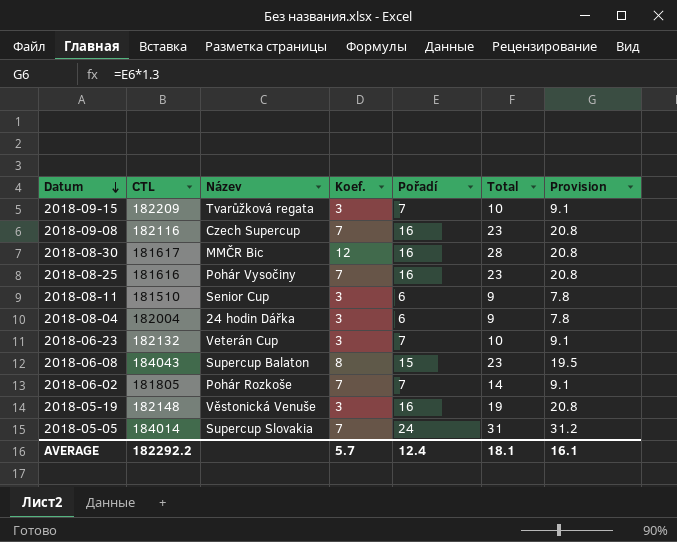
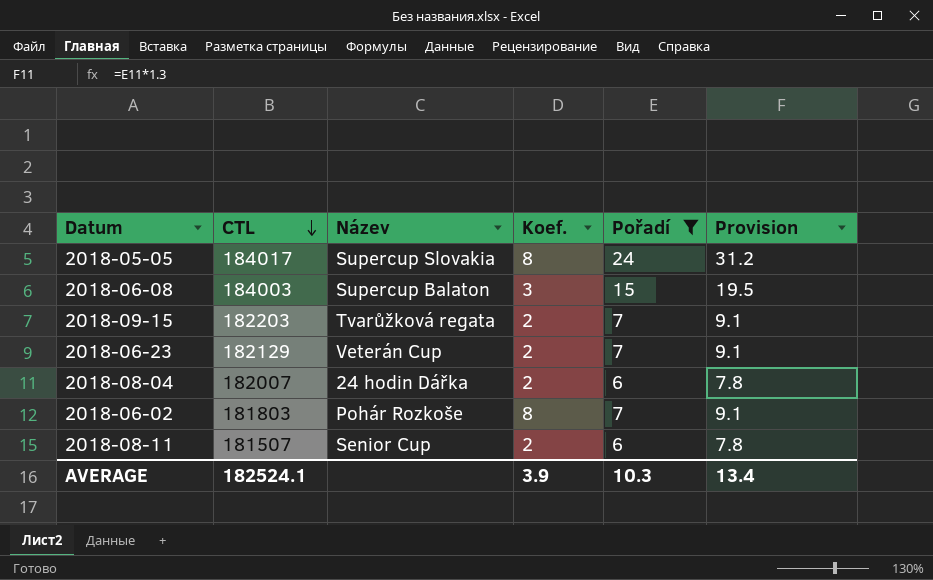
filter: none -> Pořadí != 16
row order: Datum descending -> CTL descending
column Total | formula: [Koef.] + [Pořadí] -> none
2018-05-05 | CTL: 184014 -> 184017
2018-05-05 | Koef.: 7 -> 8
2018-06-08 | CTL: 184043 -> 184003
2018-06-08 | Koef.: 8 -> 3
2018-09-15 | CTL: 182209 -> 182203
2018-09-15 | Koef.: 3 -> 2
2018-06-23 | CTL: 182132 -> 182129
2018-06-23 | Koef.: 3 -> 2
2018-08-04 | CTL: 182004 -> 182007
2018-08-04 | Koef.: 3 -> 2
2018-06-02 | CTL: 181805 -> 181803
2018-06-02 | Koef.: 7 -> 8
2018-08-11 | CTL: 181510 -> 181507
2018-08-11 | Koef.: 3 -> 2
AVERAGE | CTL: 182292.2 -> 182524.1
AVERAGE | Koef.: 5.7 -> 3.9
AVERAGE | Pořadí: 12.4 -> 10.3
AVERAGE | Provision: 16.1 -> 13.4

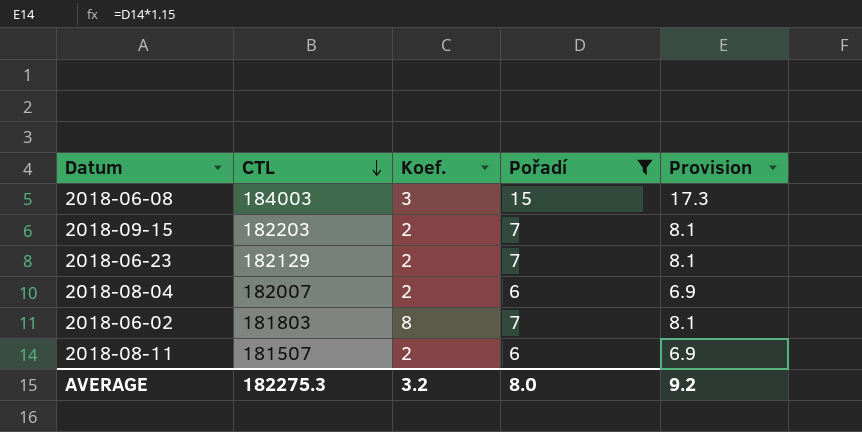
column Název | position: 3 -> none
column Provision | formula: [Pořadí] * 1.3 -> [Pořadí] * 1.15
row 2018-05-05: 184017 | Supercup Slovakia | 8 | 24 | 31.2 -> none
AVERAGE | CTL: 182524.1 -> 182275.3
AVERAGE | Koef.: 3.9 -> 3.2
AVERAGE | Pořadí: 10.3 -> 8.0
AVERAGE | Provision: 13.4 -> 9.2

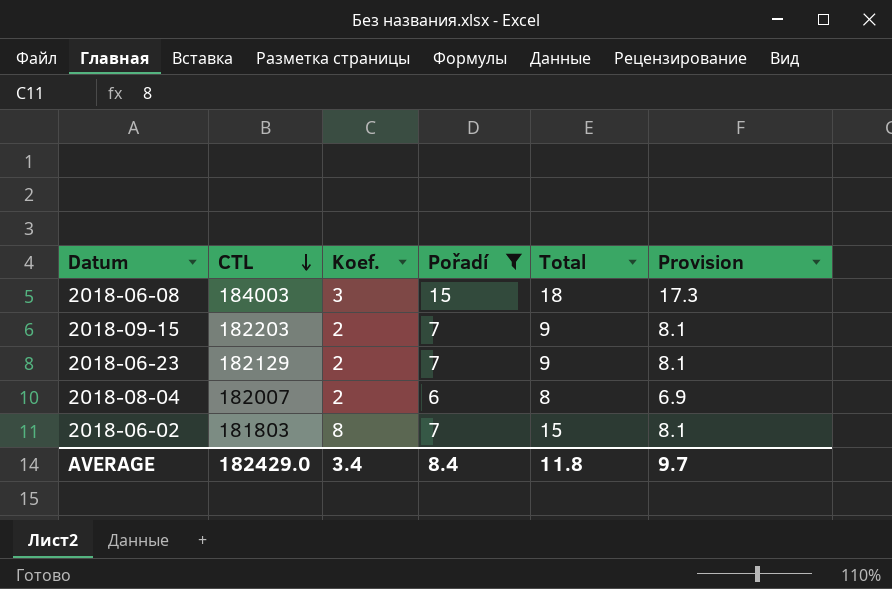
column Total | formula: none -> [Koef.] + [Pořadí]
row 2018-08-11: 181507 | 2 | 6 | 6.9 -> none
AVERAGE | CTL: 182275.3 -> 182429.0
AVERAGE | Koef.: 3.2 -> 3.4
AVERAGE | Pořadí: 8.0 -> 8.4
AVERAGE | Provision: 9.2 -> 9.7

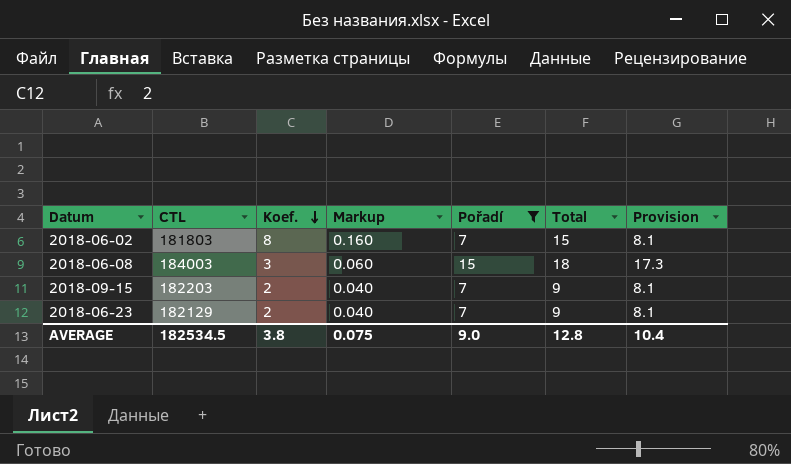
row order: CTL descending -> Koef. descending
column Markup | formula: none -> [Koef.] * 0.02
row 2018-08-04: 182007 | 2 | 6 | 8 | 6.9 -> none
AVERAGE | CTL: 182429.0 -> 182534.5
AVERAGE | Koef.: 3.4 -> 3.8
AVERAGE | Pořadí: 8.4 -> 9.0
AVERAGE | Total: 11.8 -> 12.8
AVERAGE | Provision: 9.7 -> 10.4

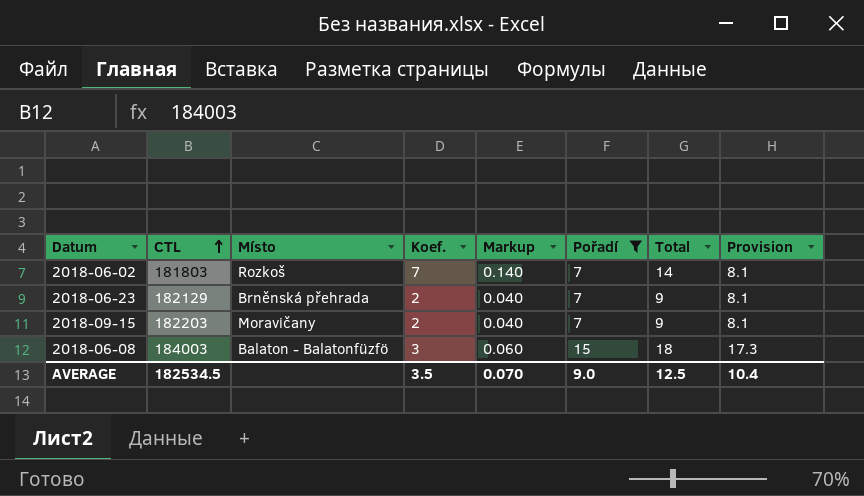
row order: Koef. descending -> CTL ascending
column Místo | position: none -> 3
2018-06-02 | Koef.: 8 -> 7
2018-06-02 | Markup: 0.160 -> 0.140
2018-06-02 | Total: 15 -> 14
AVERAGE | Koef.: 3.8 -> 3.5
AVERAGE | Markup: 0.075 -> 0.070
AVERAGE | Total: 12.8 -> 12.5

